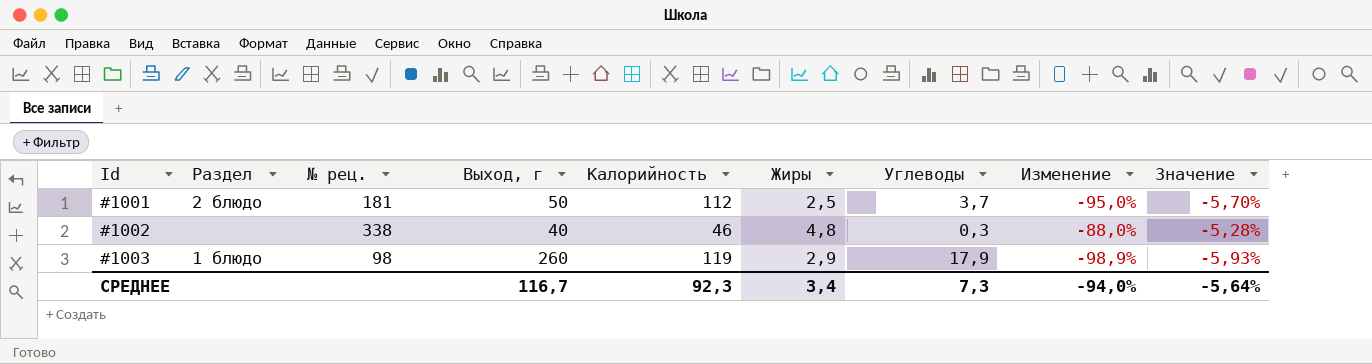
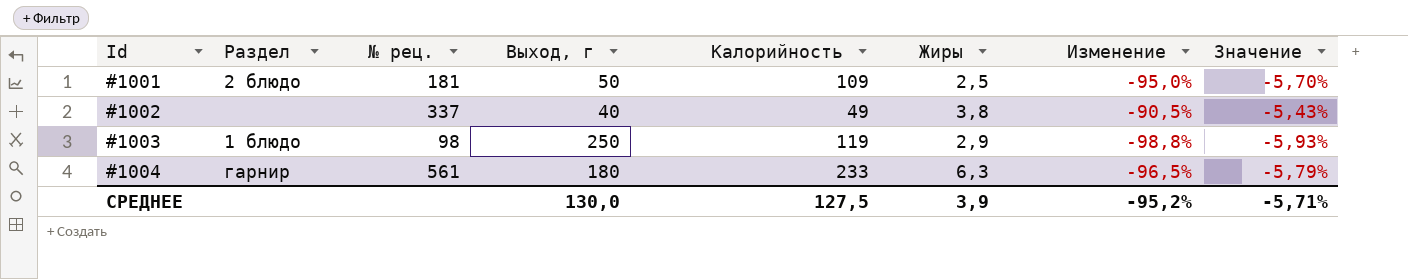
column Углеводы | position: 7 -> none
#1001 | Калорийность: 112 -> 109
#1002 | № рец.: 338 -> 337
#1002 | Калорийность: 46 -> 49
#1002 | Жиры: 4,8 -> 3,8
#1002 | Изменение: -88,0% -> -90,5%
#1002 | Значение: -5,28% -> -5,43%
#1003 | Выход, г: 260 -> 250
#1003 | Изменение: -98,9% -> -98,8%
row #1004: none -> гарнир | 561 | 180 | 233 | 6,3 | -96,5% | -5,79%
СРЕДНЕЕ | Выход, г: 116,7 -> 130,0
СРЕДНЕЕ | Калорийность: 92,3 -> 127,5
СРЕДНЕЕ | Жиры: 3,4 -> 3,9
СРЕДНЕЕ | Изменение: -94,0% -> -95,2%
СРЕДНЕЕ | Значение: -5,64% -> -5,71%

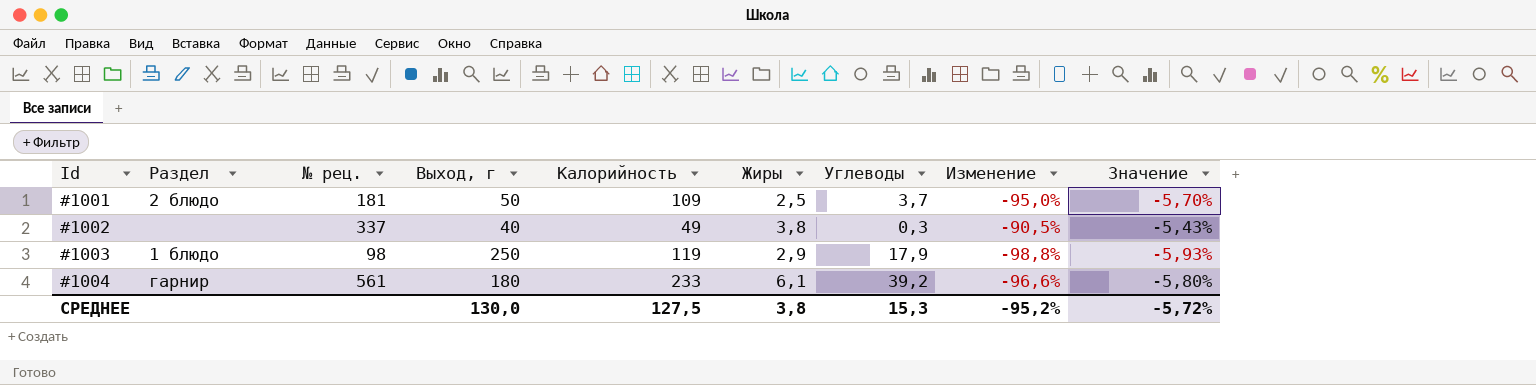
column Углеводы | position: none -> 7
#1004 | Жиры: 6,3 -> 6,1
#1004 | Изменение: -96,5% -> -96,6%
#1004 | Значение: -5,79% -> -5,80%
СРЕДНЕЕ | Жиры: 3,9 -> 3,8
СРЕДНЕЕ | Значение: -5,71% -> -5,72%

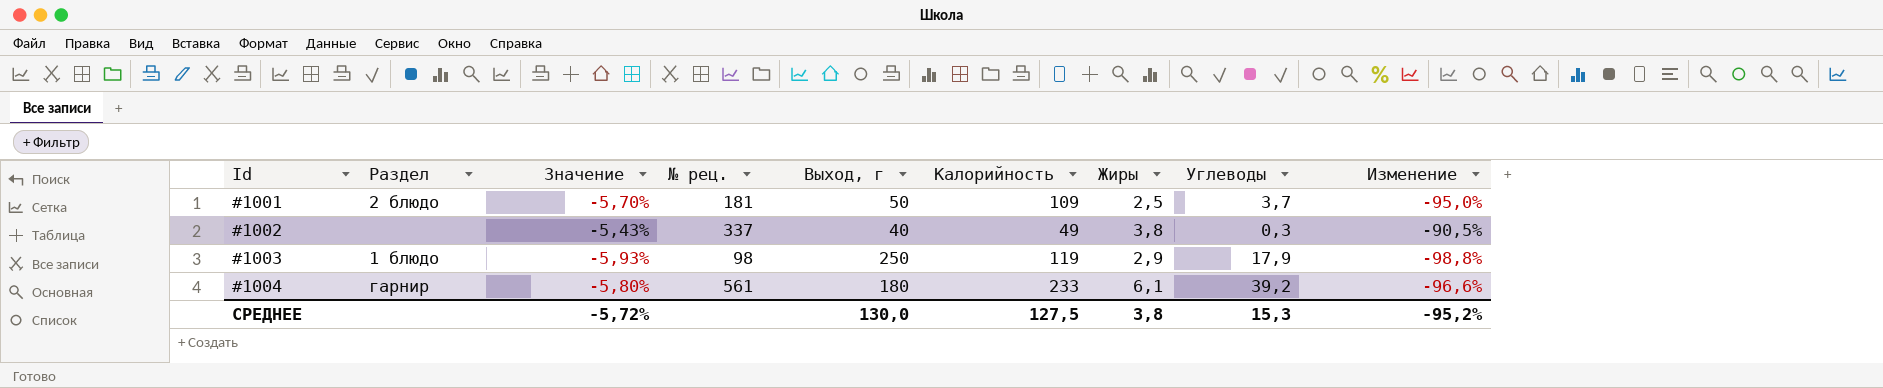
column Значение | position: 9 -> 3

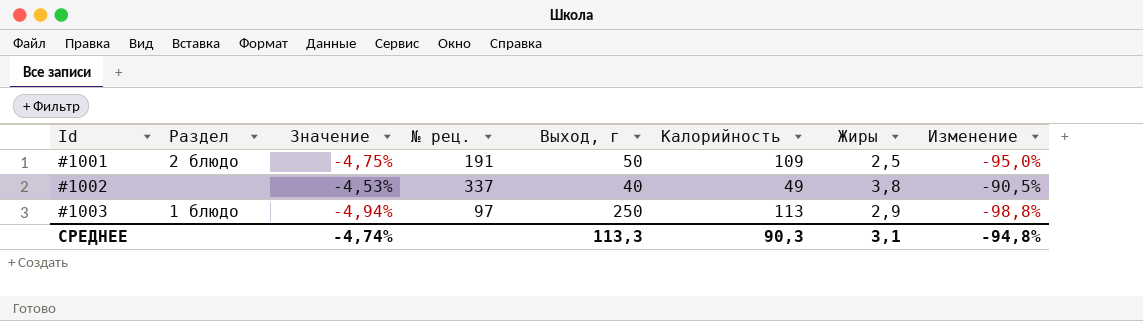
column Углеводы | position: 8 -> none
column Значение | formula: [Изменение] * 0,06 -> [Изменение] * 0,05
row #1004: гарнир | -5,80% | 561 | 180 | 233 | 6,1 | 39,2 | -96,6% -> none
#1001 | № рец.: 181 -> 191
#1003 | № рец.: 98 -> 97
#1003 | Калорийность: 119 -> 113
СРЕДНЕЕ | Значение: -5,72% -> -4,74%
СРЕДНЕЕ | Выход, г: 130,0 -> 113,3
СРЕДНЕЕ | Калорийность: 127,5 -> 90,3
СРЕДНЕЕ | Жиры: 3,8 -> 3,1
СРЕДНЕЕ | Изменение: -95,2% -> -94,8%

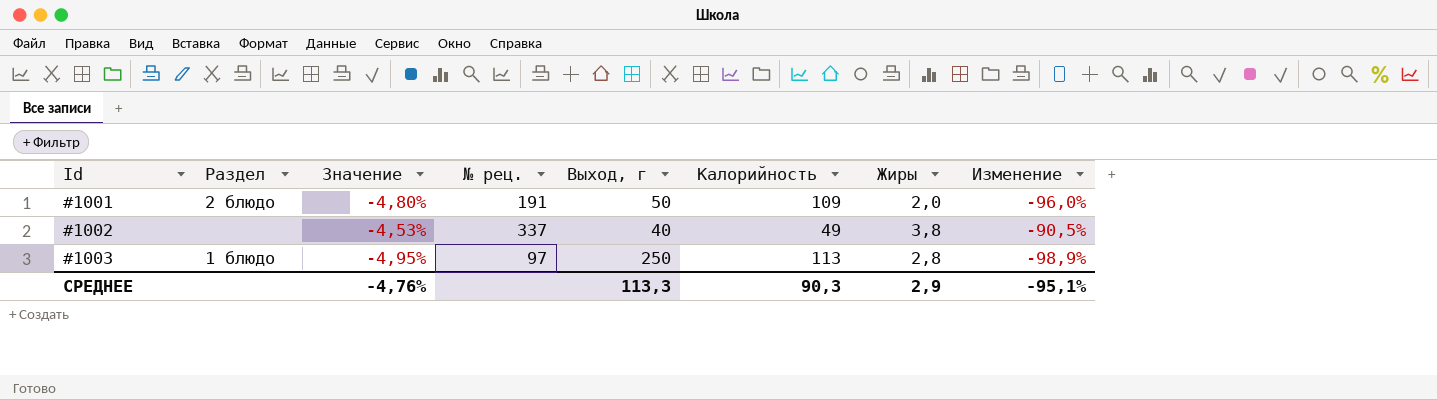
#1001 | Значение: -4,75% -> -4,80%
#1001 | Жиры: 2,5 -> 2,0
#1001 | Изменение: -95,0% -> -96,0%
#1003 | Значение: -4,94% -> -4,95%
#1003 | Жиры: 2,9 -> 2,8
#1003 | Изменение: -98,8% -> -98,9%
СРЕДНЕЕ | Значение: -4,74% -> -4,76%
СРЕДНЕЕ | Жиры: 3,1 -> 2,9
СРЕДНЕЕ | Изменение: -94,8% -> -95,1%

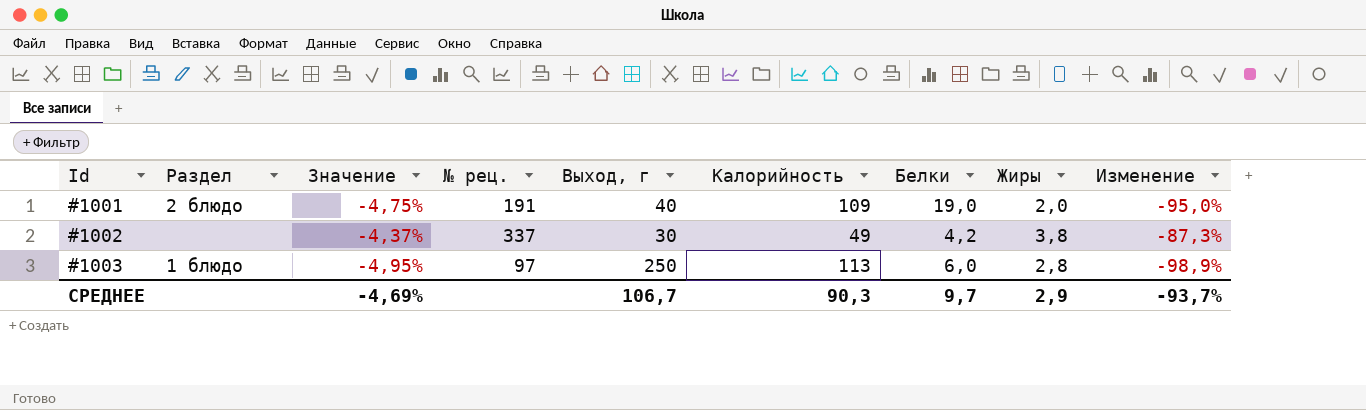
column Белки | position: none -> 7
#1001 | Значение: -4,80% -> -4,75%
#1001 | Выход, г: 50 -> 40
#1001 | Изменение: -96,0% -> -95,0%
#1002 | Значение: -4,53% -> -4,37%
#1002 | Выход, г: 40 -> 30
#1002 | Изменение: -90,5% -> -87,3%
СРЕДНЕЕ | Значение: -4,76% -> -4,69%
СРЕДНЕЕ | Выход, г: 113,3 -> 106,7
СРЕДНЕЕ | Изменение: -95,1% -> -93,7%

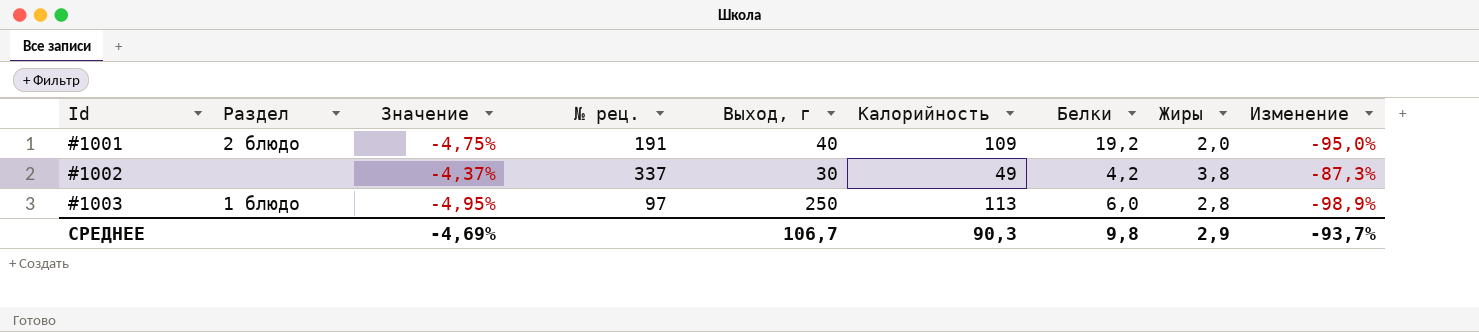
#1001 | Белки: 19,0 -> 19,2
СРЕДНЕЕ | Белки: 9,7 -> 9,8

